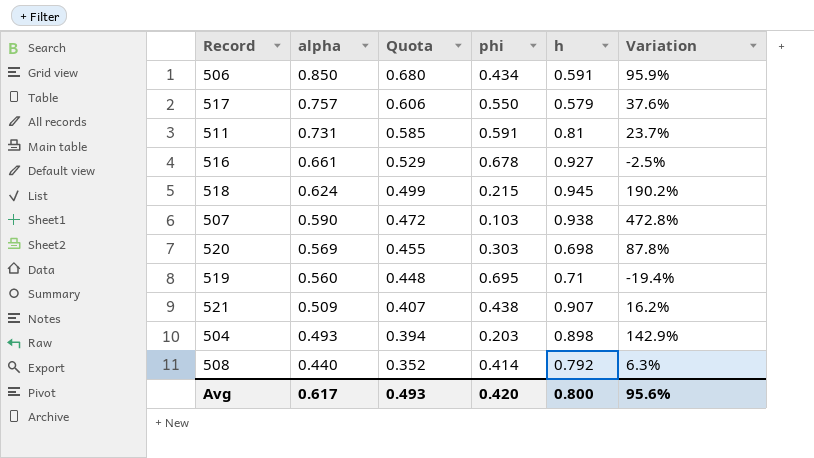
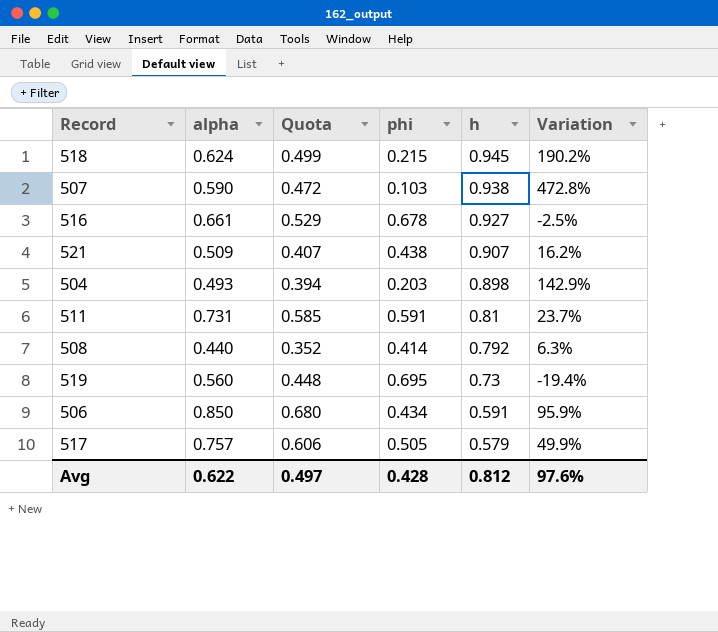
row order: alpha descending -> h descending
row 520: 0.569 | 0.455 | 0.303 | 0.698 | 87.8% -> none
519 | h: 0.71 -> 0.73
517 | phi: 0.550 -> 0.505
517 | Variation: 37.6% -> 49.9%
Avg | alpha: 0.617 -> 0.622
Avg | Quota: 0.493 -> 0.497
Avg | phi: 0.420 -> 0.428
Avg | h: 0.800 -> 0.812
Avg | Variation: 95.6% -> 97.6%

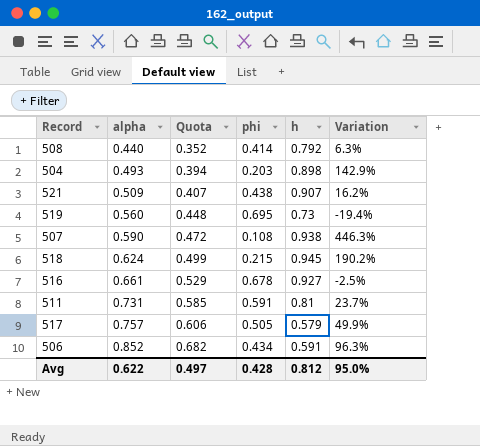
row order: h descending -> alpha ascending
507 | phi: 0.103 -> 0.108
507 | Variation: 472.8% -> 446.3%
506 | alpha: 0.850 -> 0.852
506 | Quota: 0.680 -> 0.682
506 | Variation: 95.9% -> 96.3%
Avg | Variation: 97.6% -> 95.0%

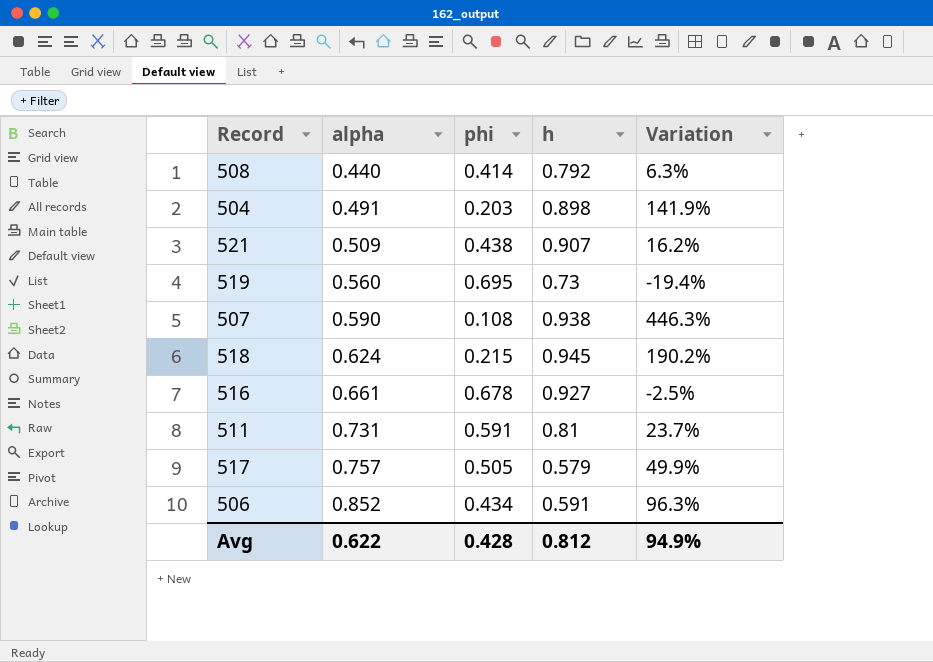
column Quota | formula: [alpha] * 0.8 -> none
504 | alpha: 0.493 -> 0.491
504 | Variation: 142.9% -> 141.9%
Avg | Variation: 95.0% -> 94.9%

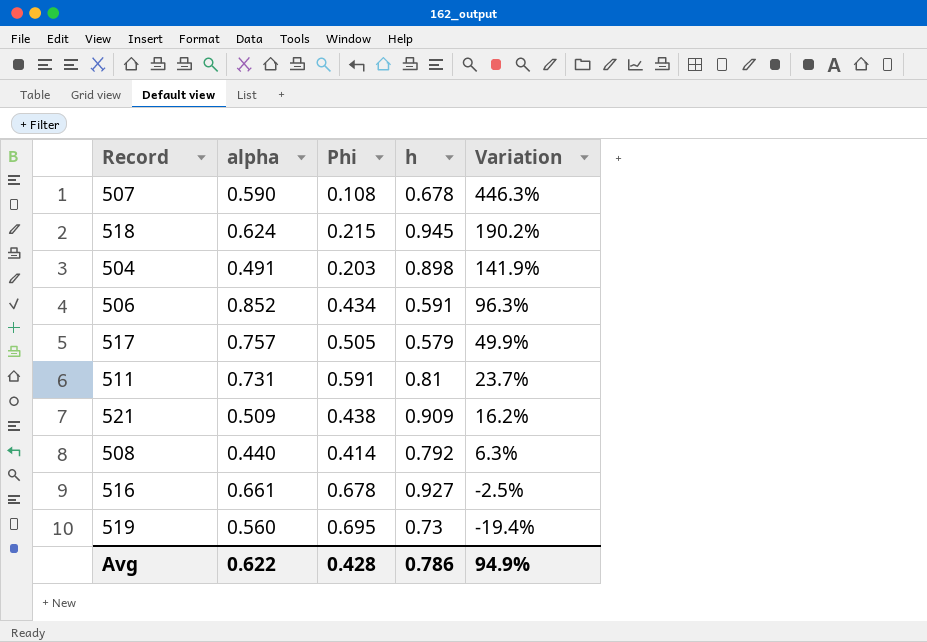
row order: alpha ascending -> Variation descending
column name: phi -> Phi
507 | h: 0.938 -> 0.678
521 | h: 0.907 -> 0.909
Avg | h: 0.812 -> 0.786

